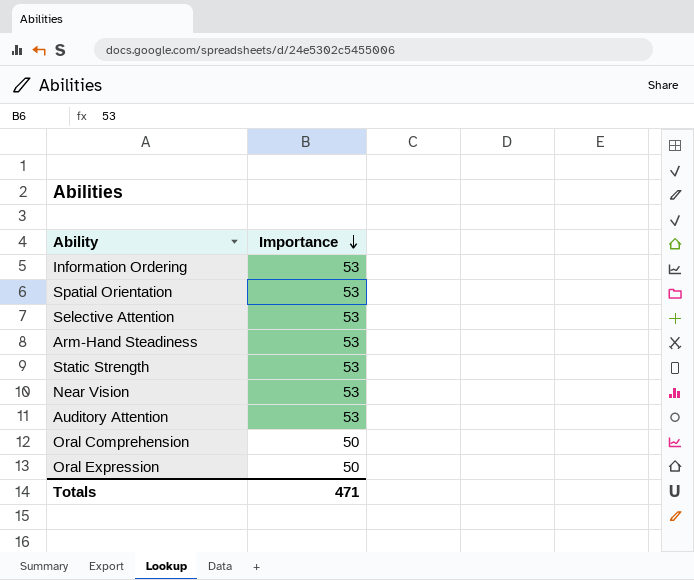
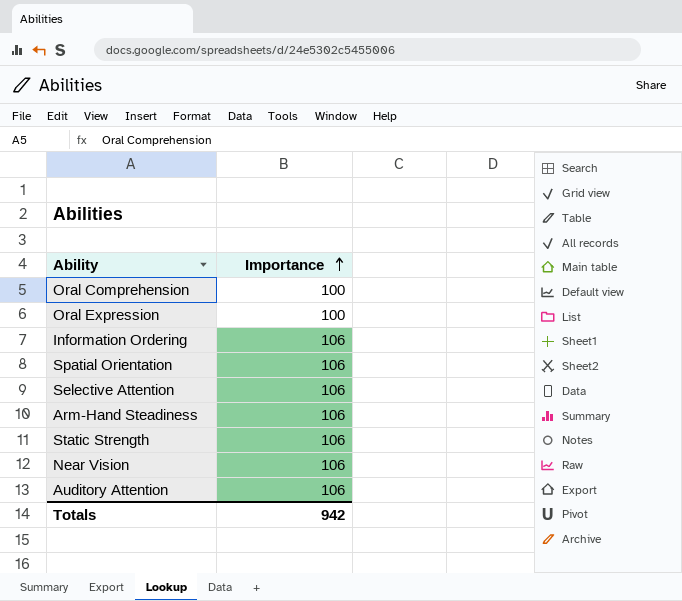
row order: Importance descending -> Importance ascending
Oral Comprehension | Importance: 50 -> 100
Oral Expression | Importance: 50 -> 100
Information Ordering | Importance: 53 -> 106
Spatial Orientation | Importance: 53 -> 106
Selective Attention | Importance: 53 -> 106
Arm-Hand Steadiness | Importance: 53 -> 106
Static Strength | Importance: 53 -> 106
Near Vision | Importance: 53 -> 106
Auditory Attention | Importance: 53 -> 106
Totals | Importance: 471 -> 942

